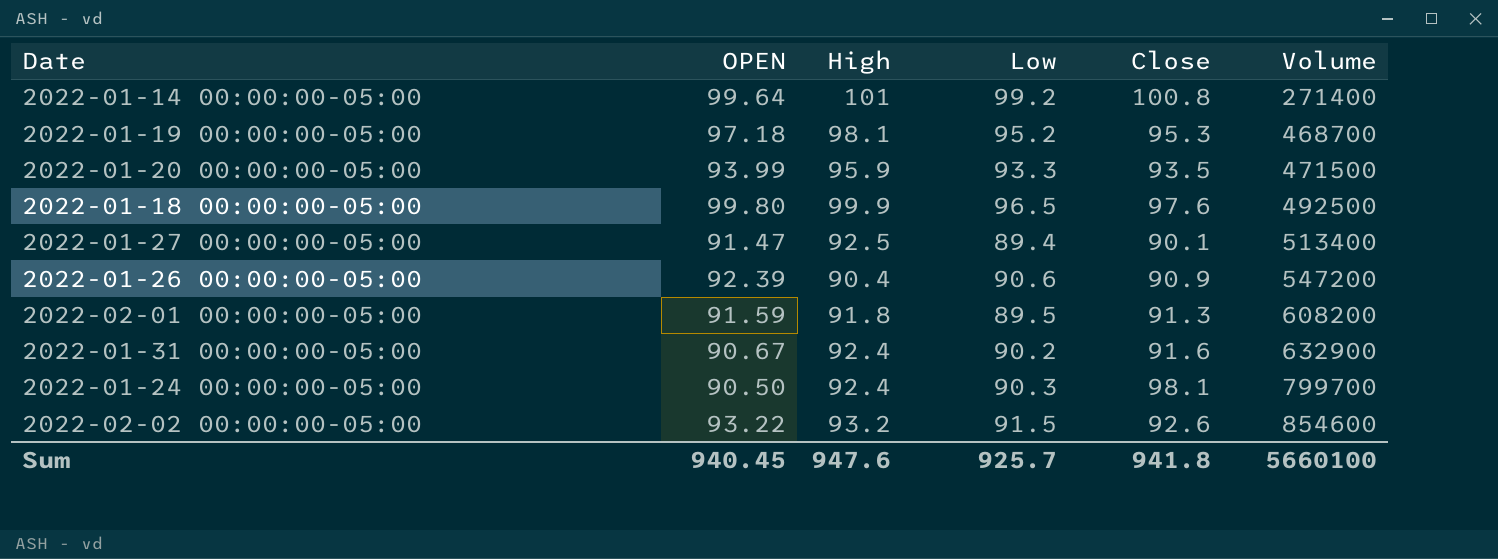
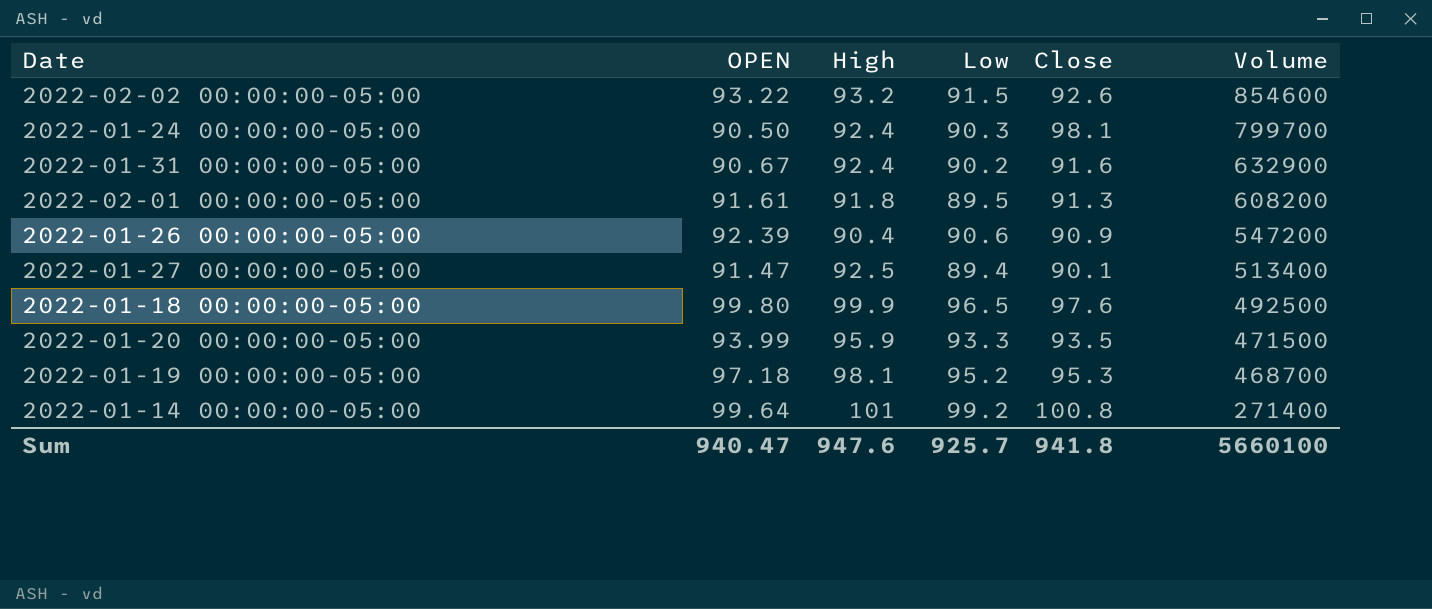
row order: Volume ascending -> Volume descending
2022-02-01 00:00:00-05:00 | OPEN: 91.59 -> 91.61
Sum | OPEN: 940.45 -> 940.47

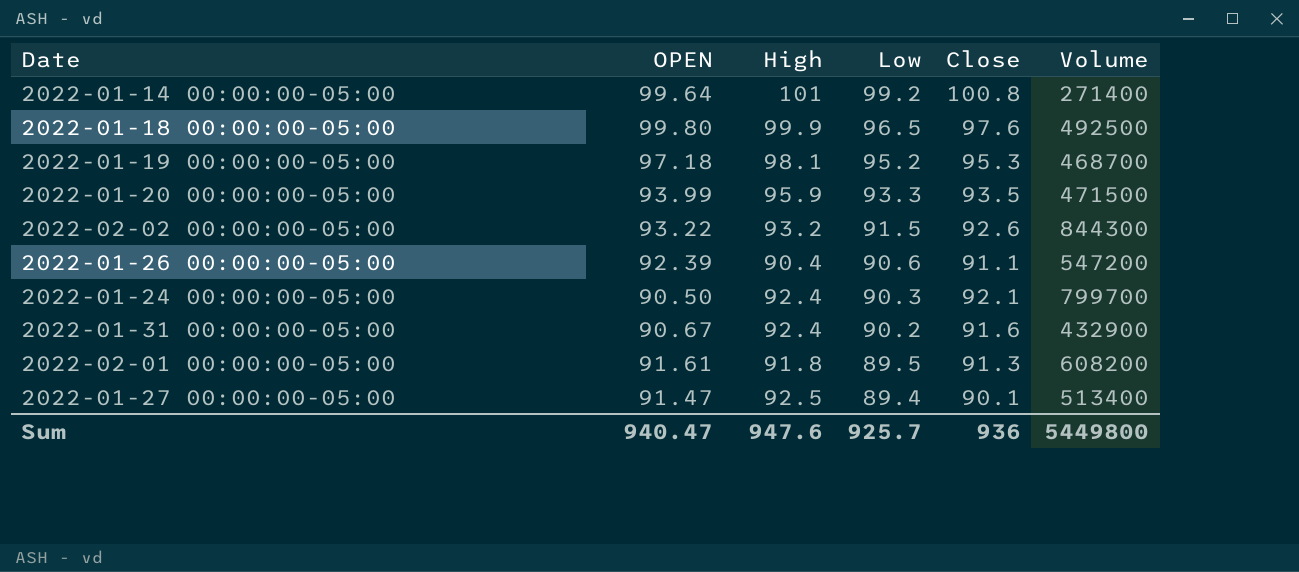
row order: Volume descending -> Low descending
2022-02-02 00:00:00-05:00 | Volume: 854600 -> 844300
2022-01-26 00:00:00-05:00 | Close: 90.9 -> 91.1
2022-01-24 00:00:00-05:00 | Close: 98.1 -> 92.1
2022-01-31 00:00:00-05:00 | Volume: 632900 -> 432900
Sum | Close: 941.8 -> 936
Sum | Volume: 5660100 -> 5449800

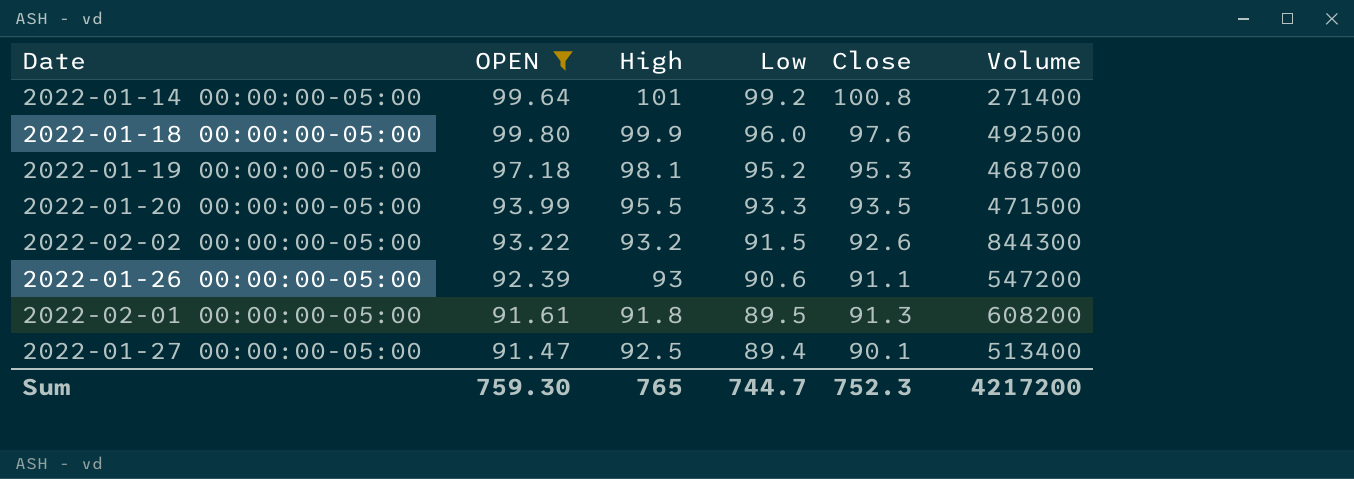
filter: none -> OPEN >= 91.47
2022-01-18 00:00:00-05:00 | Low: 96.5 -> 96.0
2022-01-20 00:00:00-05:00 | High: 95.9 -> 95.5
2022-01-26 00:00:00-05:00 | High: 90.4 -> 93
Sum | OPEN: 940.47 -> 759.30
Sum | High: 947.6 -> 765
Sum | Low: 925.7 -> 744.7
Sum | Close: 936 -> 752.3
Sum | Volume: 5449800 -> 4217200

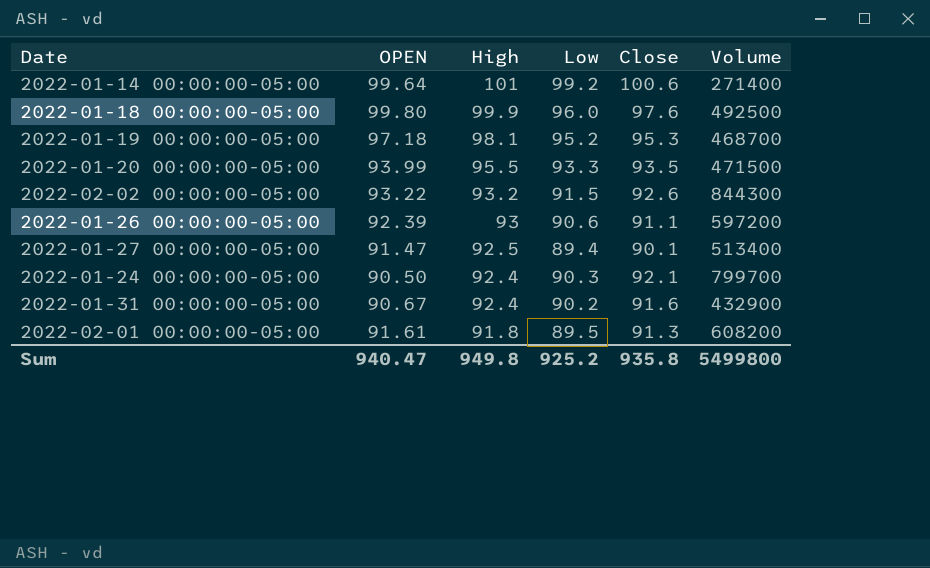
filter: OPEN >= 91.47 -> none
row order: Low descending -> High descending
2022-01-14 00:00:00-05:00 | Close: 100.8 -> 100.6
2022-01-26 00:00:00-05:00 | Volume: 547200 -> 597200
Sum | OPEN: 759.30 -> 940.47
Sum | High: 765 -> 949.8
Sum | Low: 744.7 -> 925.2
Sum | Close: 752.3 -> 935.8
Sum | Volume: 4217200 -> 5499800

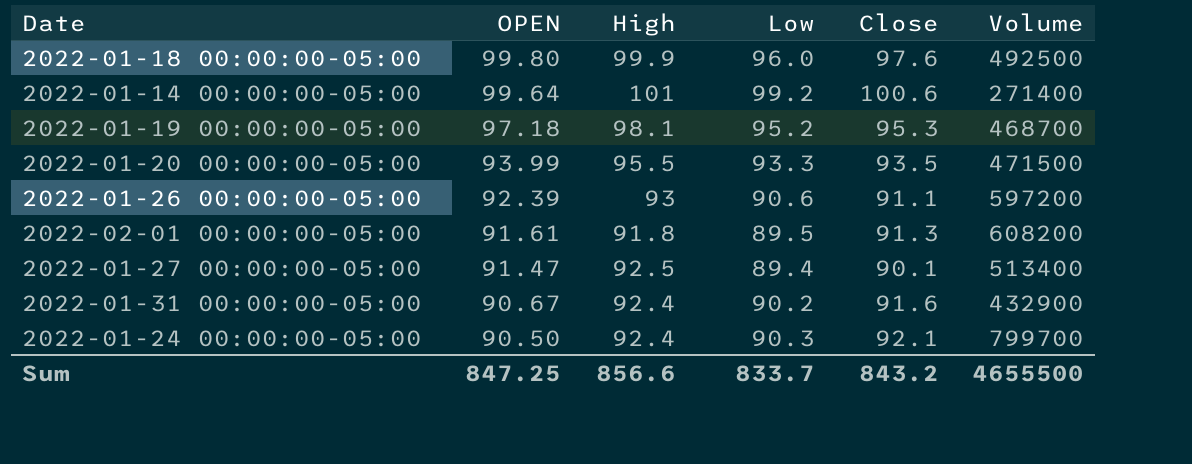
row order: High descending -> OPEN descending
row 2022-02-02 00:00:00-05:00: 93.22 | 93.2 | 91.5 | 92.6 | 844300 -> none
Sum | OPEN: 940.47 -> 847.25
Sum | High: 949.8 -> 856.6
Sum | Low: 925.2 -> 833.7
Sum | Close: 935.8 -> 843.2
Sum | Volume: 5499800 -> 4655500

